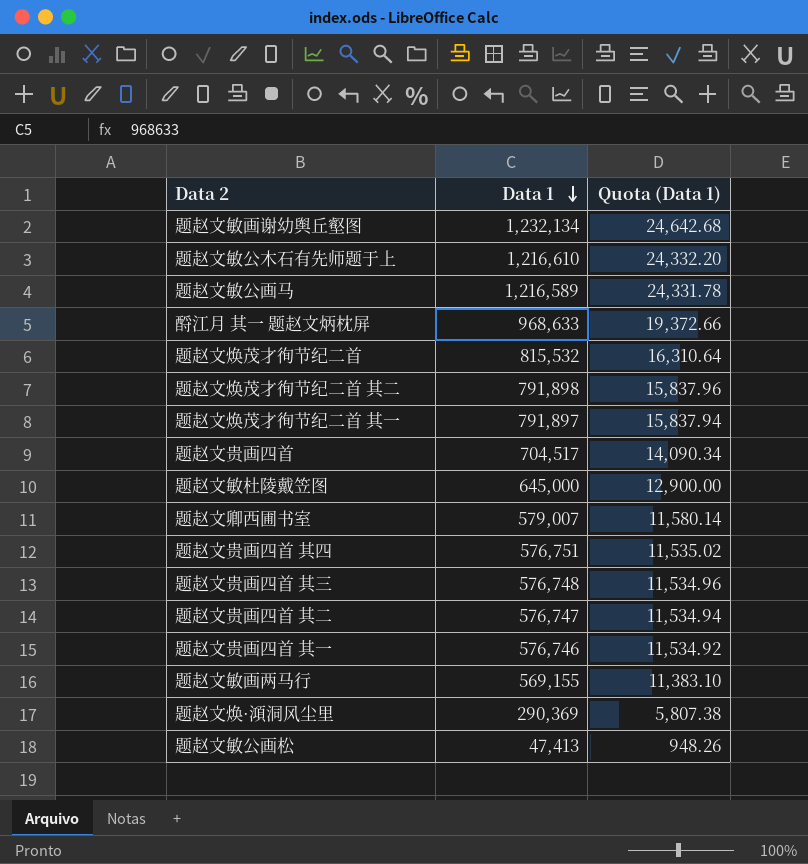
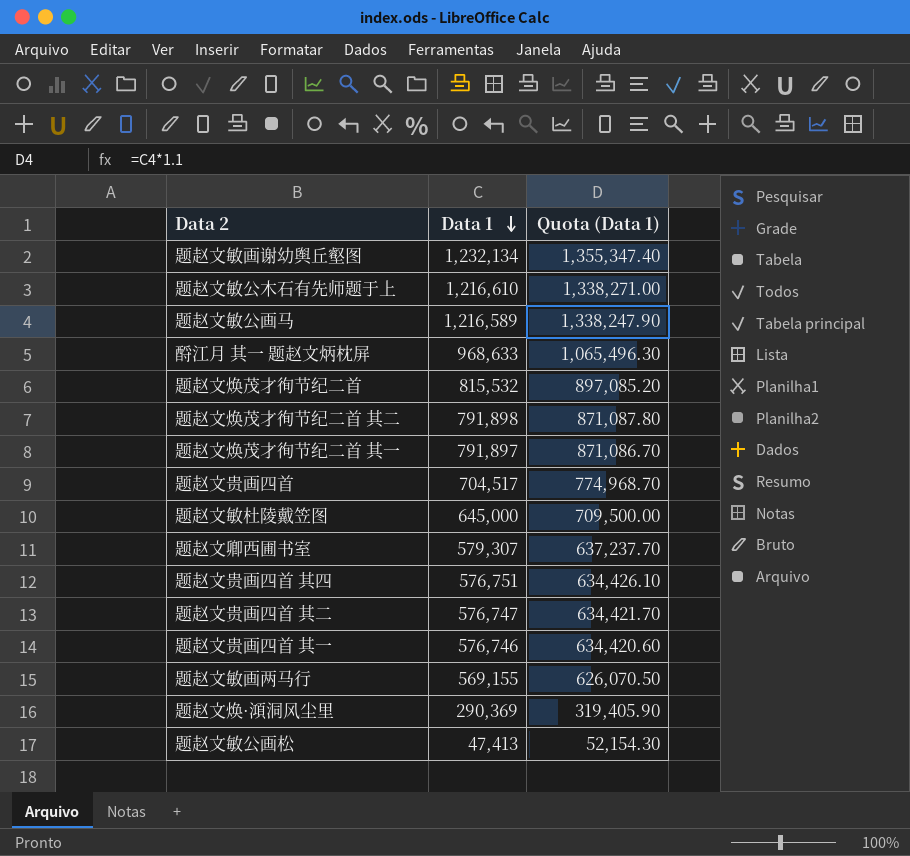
column Quota (Data 1) | formula: [Data 1] * 0.02 -> [Data 1] * 1.1
row 题赵文贵画四首 其三: 576,748 | 11,534.96 -> none
题赵文卿西圃书室 | Data 1: 579,007 -> 579,307

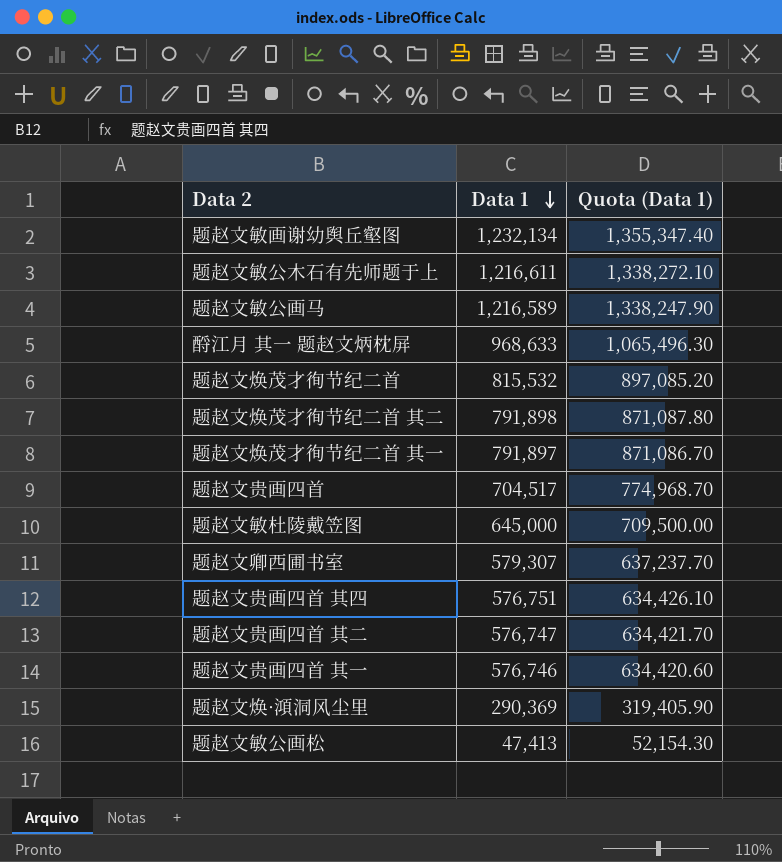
row 题赵文敏画两马行: 569,155 | 626,070.50 -> none
题赵文敏公木石有先师题于上 | Data 1: 1,216,610 -> 1,216,611
题赵文敏公木石有先师题于上 | Quota (Data 1): 1,338,271.00 -> 1,338,272.10

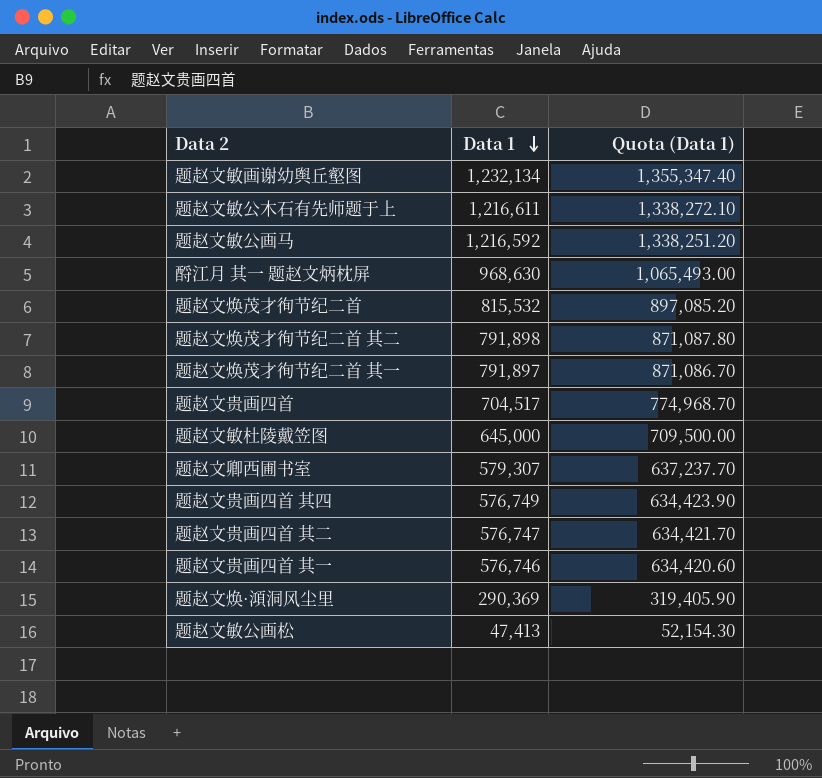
题赵文敏公画马 | Data 1: 1,216,589 -> 1,216,592
题赵文敏公画马 | Quota (Data 1): 1,338,247.90 -> 1,338,251.20
酹江月 其一 题赵文炳枕屏 | Data 1: 968,633 -> 968,630
酹江月 其一 题赵文炳枕屏 | Quota (Data 1): 1,065,496.30 -> 1,065,493.00
题赵文贵画四首 其四 | Data 1: 576,751 -> 576,749
题赵文贵画四首 其四 | Quota (Data 1): 634,426.10 -> 634,423.90

